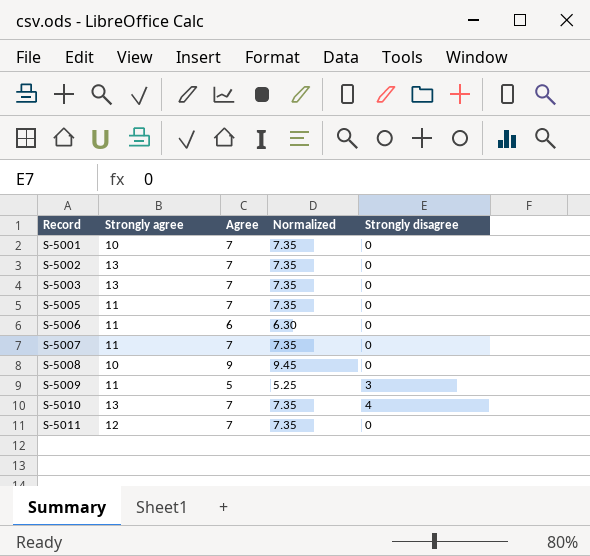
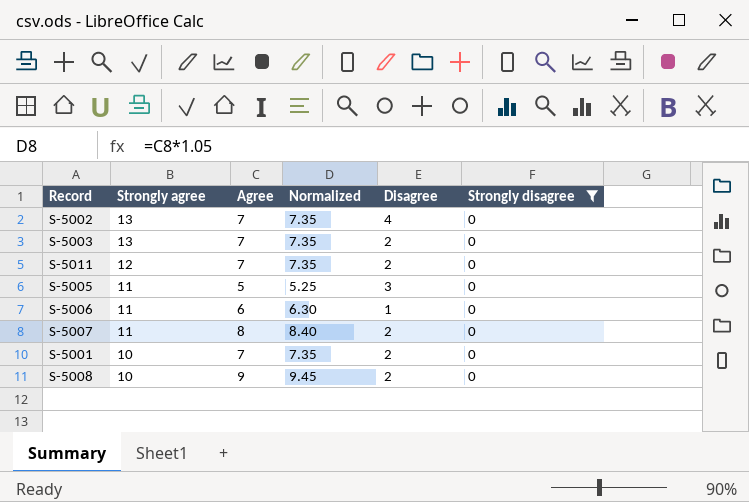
filter: none -> Strongly disagree = 0
row order: Record ascending -> Strongly agree descending
column Disagree | position: none -> 5
S-5005 | Agree: 7 -> 5
S-5005 | Normalized: 7.35 -> 5.25
S-5007 | Agree: 7 -> 8
S-5007 | Normalized: 7.35 -> 8.40

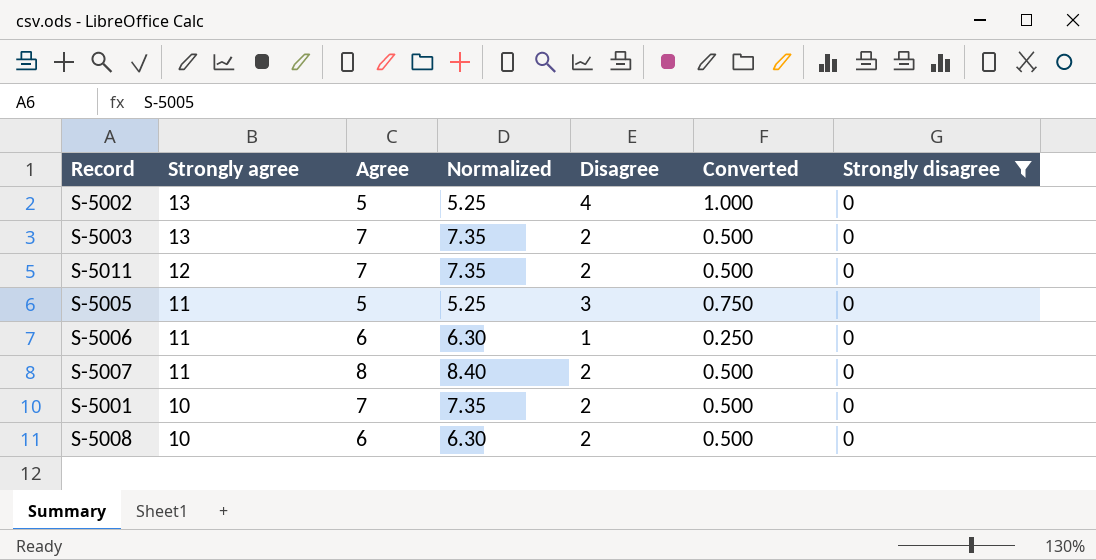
column Converted | formula: none -> [Disagree] * 0.25
S-5002 | Agree: 7 -> 5
S-5002 | Normalized: 7.35 -> 5.25
S-5008 | Agree: 9 -> 6
S-5008 | Normalized: 9.45 -> 6.30

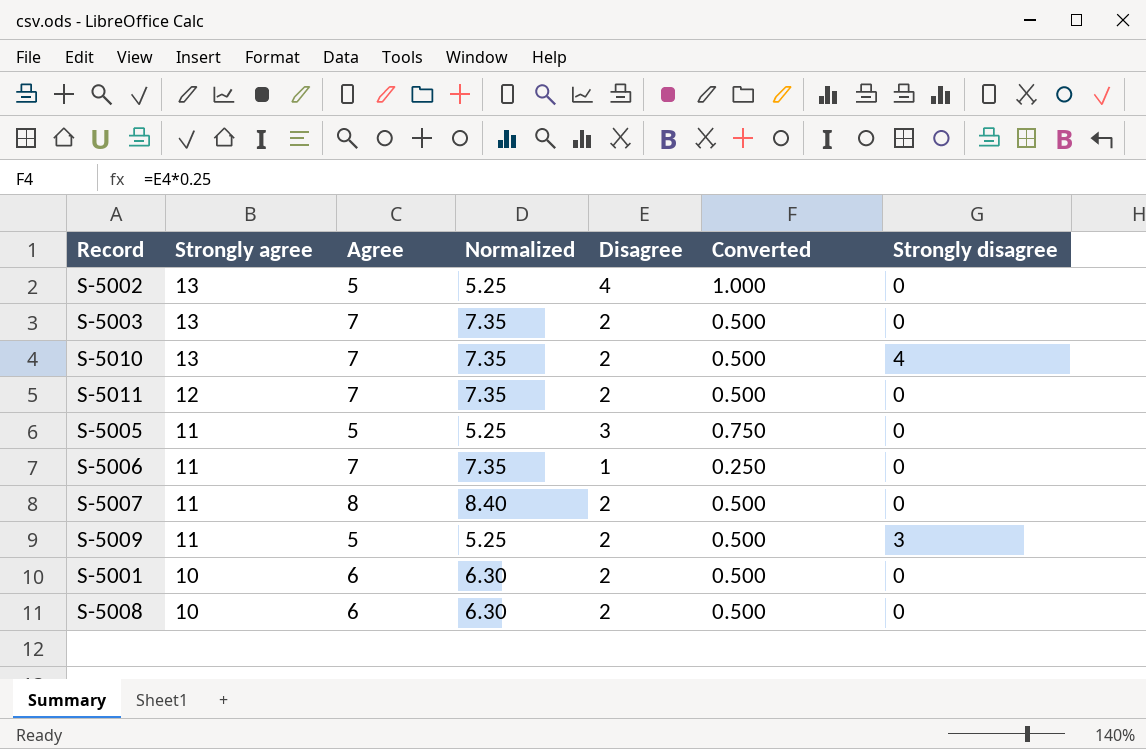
filter: Strongly disagree = 0 -> none
S-5006 | Agree: 6 -> 7
S-5006 | Normalized: 6.30 -> 7.35
S-5001 | Agree: 7 -> 6
S-5001 | Normalized: 7.35 -> 6.30

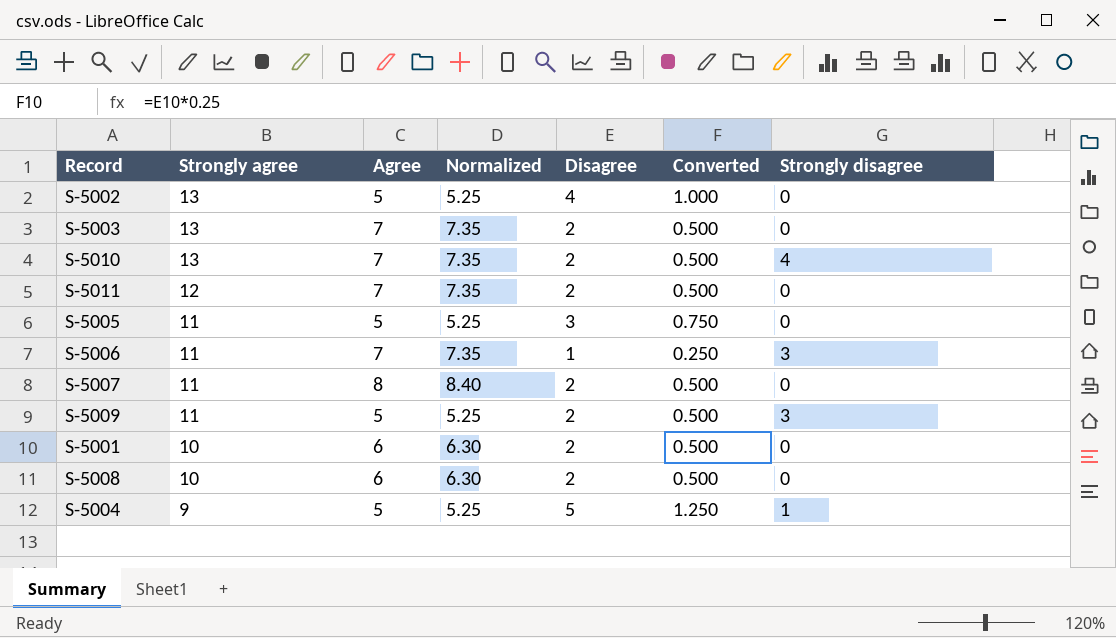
S-5006 | Strongly disagree: 0 -> 3
row S-5004: none -> 9 | 5 | 5.25 | 5 | 1.250 | 1

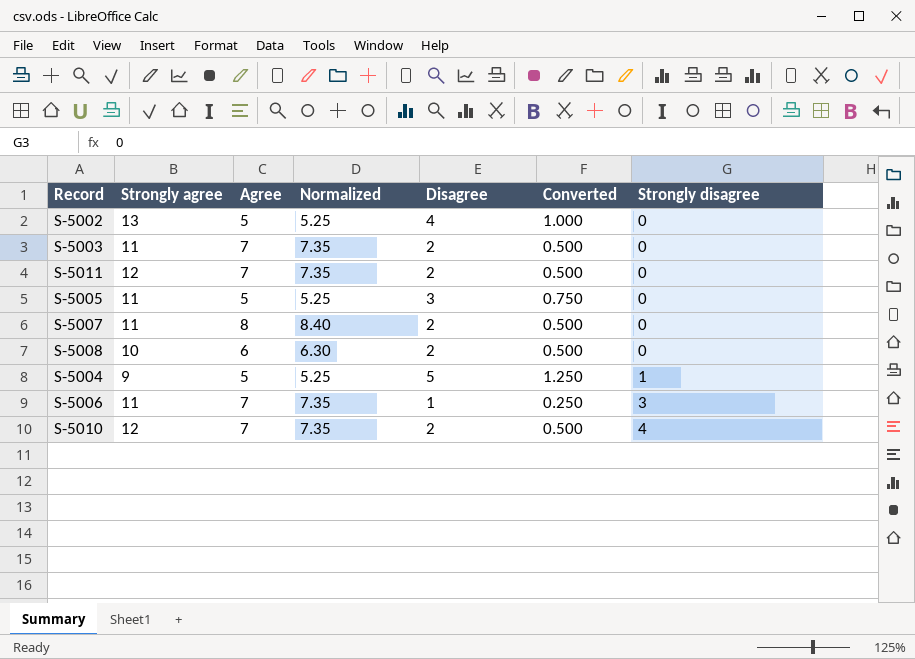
row order: Strongly agree descending -> Strongly disagree ascending
row S-5009: 11 | 5 | 5.25 | 2 | 0.500 | 3 -> none
row S-5001: 10 | 6 | 6.30 | 2 | 0.500 | 0 -> none
S-5003 | Strongly agree: 13 -> 11
S-5010 | Strongly agree: 13 -> 12

